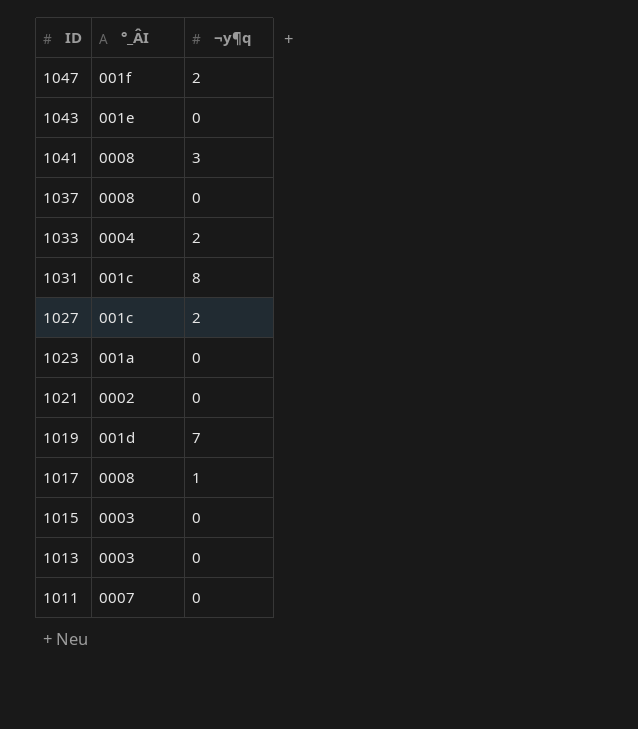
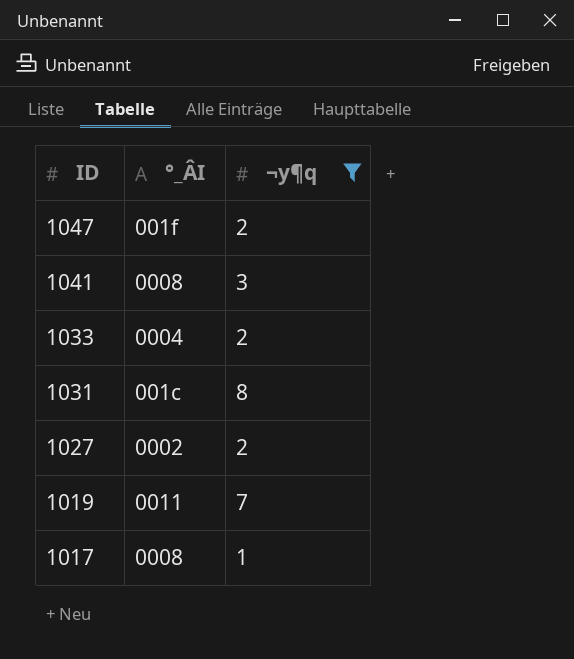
filter: none -> ¬y¶q != 0
1027 | °_ÂI: 001c -> 0002
1019 | °_ÂI: 001d -> 0011

